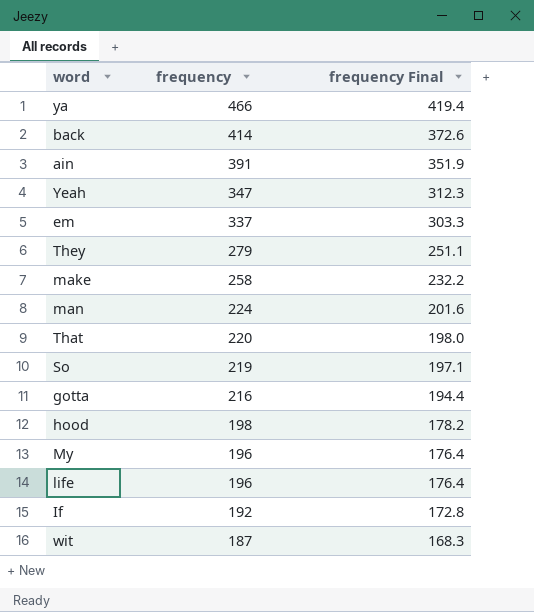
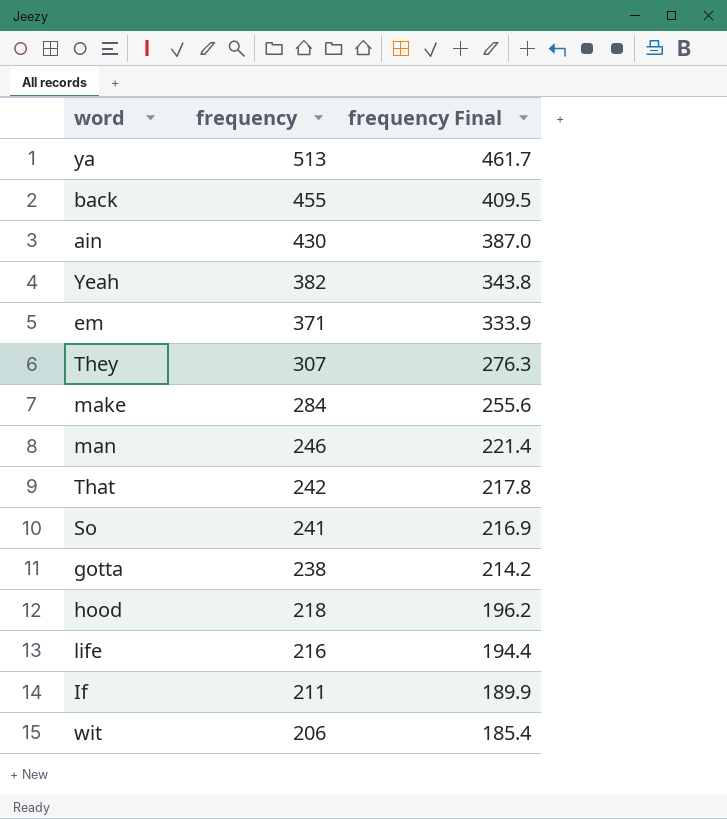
row My: 196 | 176.4 -> none
ya | frequency: 466 -> 513
ya | frequency Final: 419.4 -> 461.7
back | frequency: 414 -> 455
back | frequency Final: 372.6 -> 409.5
ain | frequency: 391 -> 430
ain | frequency Final: 351.9 -> 387.0
Yeah | frequency: 347 -> 382
Yeah | frequency Final: 312.3 -> 343.8
em | frequency: 337 -> 371
em | frequency Final: 303.3 -> 333.9
They | frequency: 279 -> 307
They | frequency Final: 251.1 -> 276.3
make | frequency: 258 -> 284
make | frequency Final: 232.2 -> 255.6
man | frequency: 224 -> 246
man | frequency Final: 201.6 -> 221.4
That | frequency: 220 -> 242
That | frequency Final: 198.0 -> 217.8
So | frequency: 219 -> 241
So | frequency Final: 197.1 -> 216.9
gotta | frequency: 216 -> 238
gotta | frequency Final: 194.4 -> 214.2
hood | frequency: 198 -> 218
hood | frequency Final: 178.2 -> 196.2
life | frequency: 196 -> 216
life | frequency Final: 176.4 -> 194.4
If | frequency: 192 -> 211
If | frequency Final: 172.8 -> 189.9
wit | frequency: 187 -> 206
wit | frequency Final: 168.3 -> 185.4

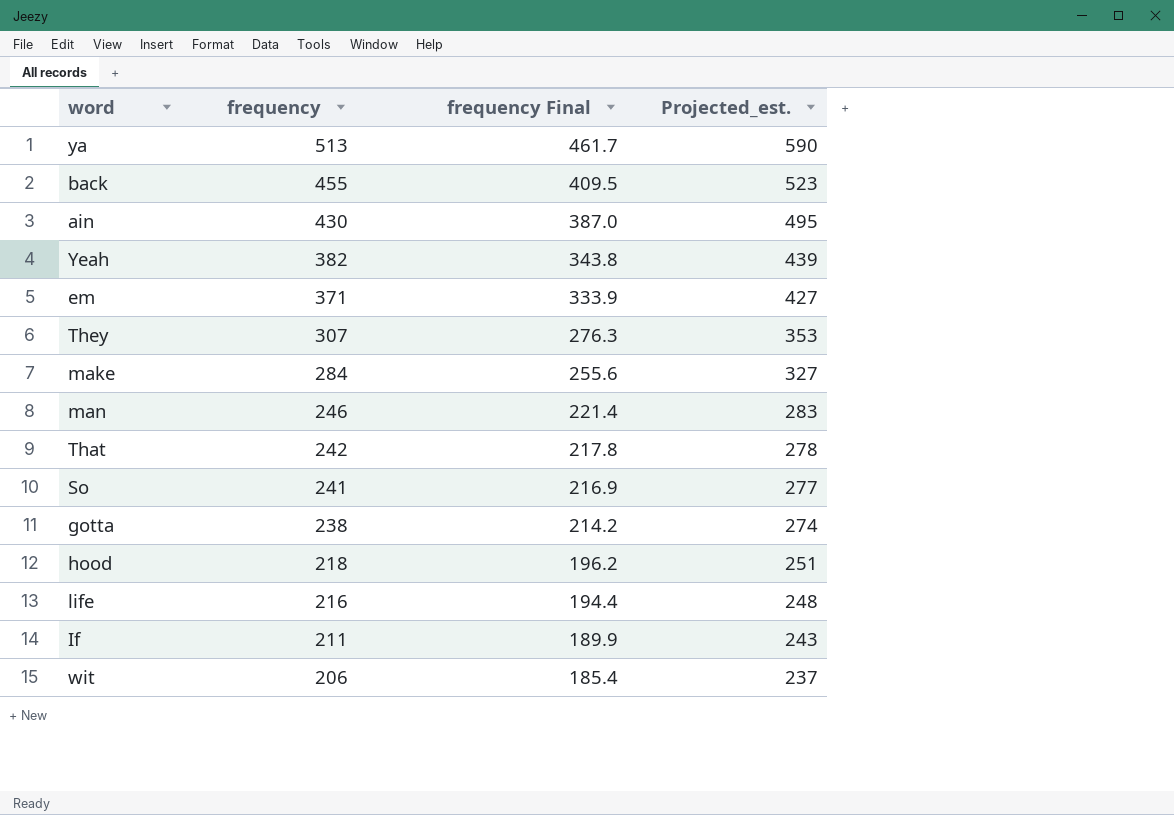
column Projected_est. | formula: none -> [frequency] * 1.15

